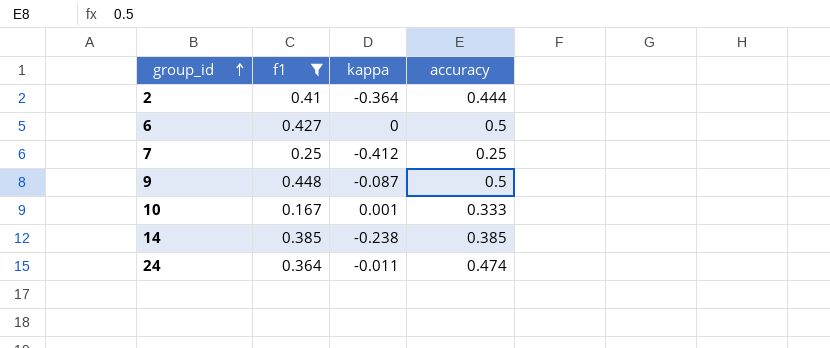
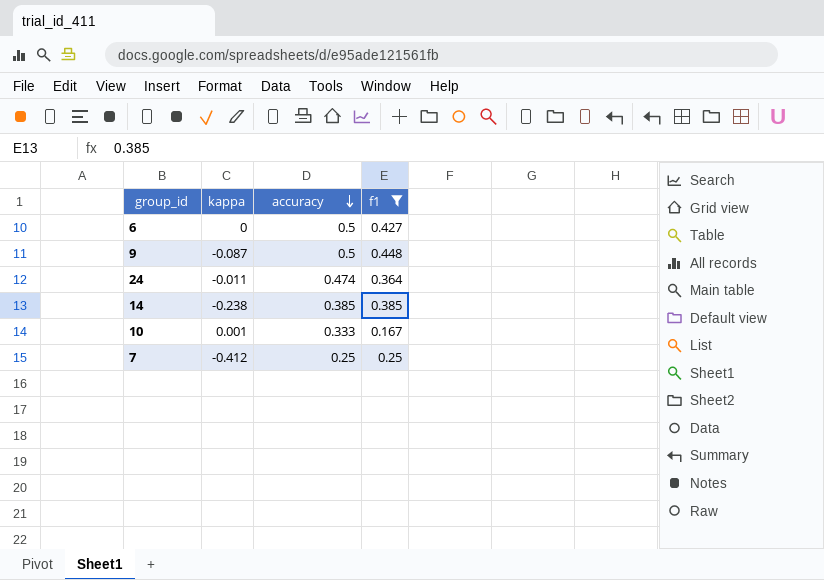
row order: group_id ascending -> accuracy descending
column f1 | position: 2 -> 4
row 2: 0.41 | -0.364 | 0.444 -> none

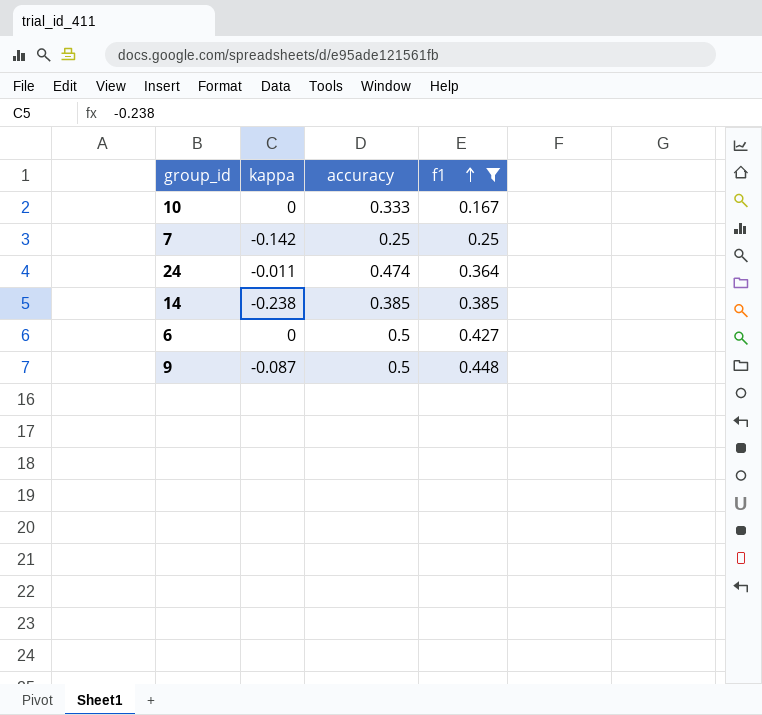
row order: accuracy descending -> f1 ascending
10 | kappa: 0.001 -> 0
7 | kappa: -0.412 -> -0.142

